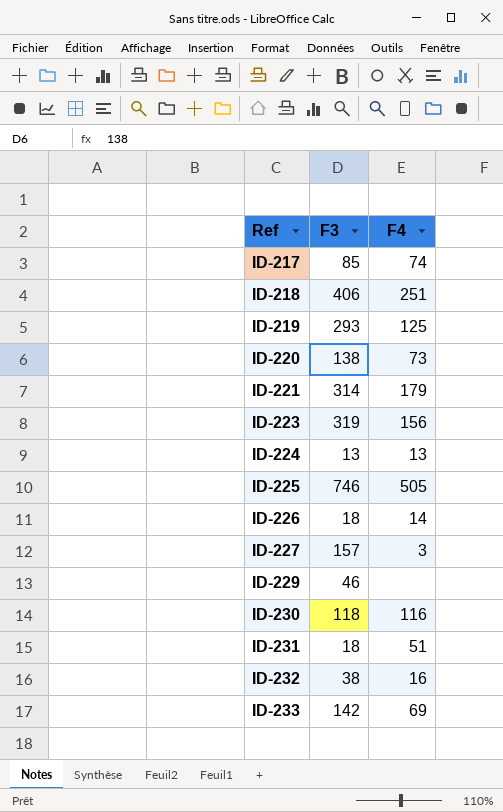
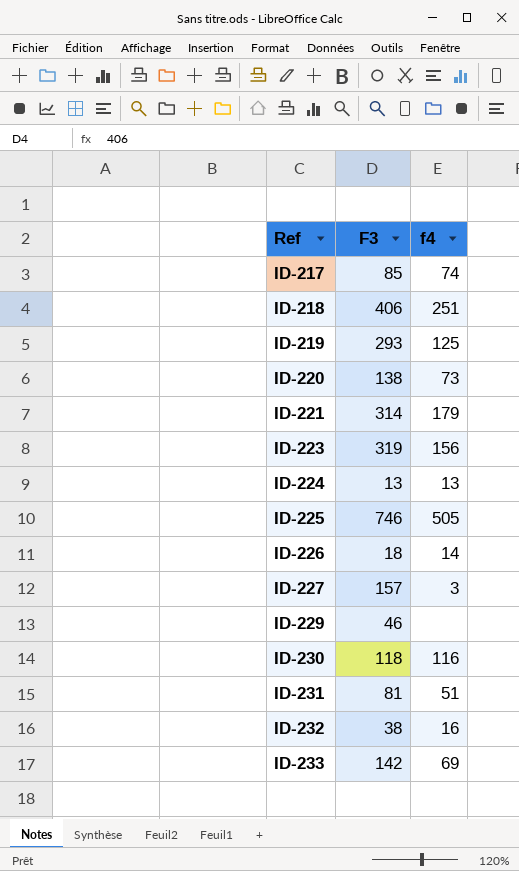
column name: F4 -> f4
ID-231 | F3: 18 -> 81

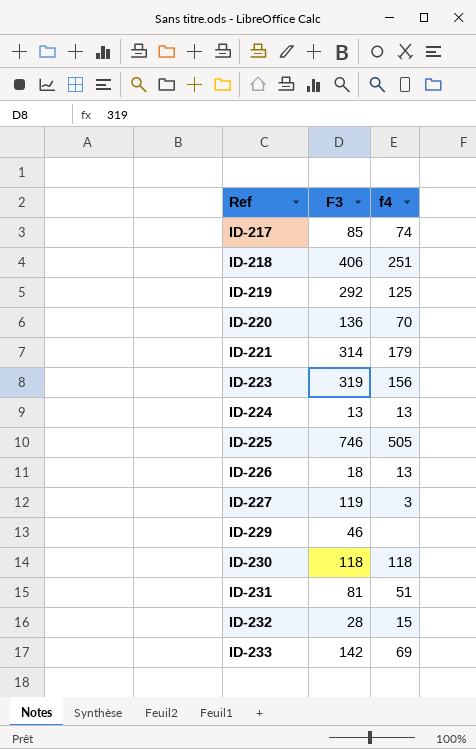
ID-219 | F3: 293 -> 292
ID-220 | F3: 138 -> 136
ID-220 | f4: 73 -> 70
ID-226 | f4: 14 -> 13
ID-227 | F3: 157 -> 119
ID-230 | f4: 116 -> 118
ID-232 | F3: 38 -> 28
ID-232 | f4: 16 -> 15

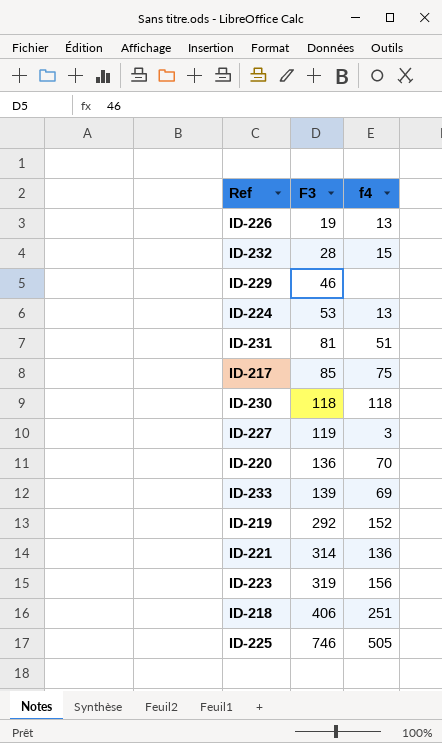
row order: Ref ascending -> F3 ascending
ID-226 | F3: 18 -> 19
ID-224 | F3: 13 -> 53
ID-217 | f4: 74 -> 75
ID-233 | F3: 142 -> 139
ID-219 | f4: 125 -> 152
ID-221 | f4: 179 -> 136

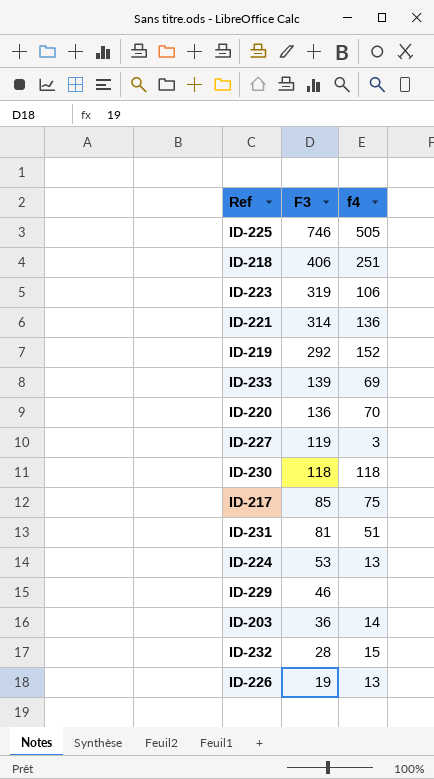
row order: F3 ascending -> F3 descending
ID-223 | f4: 156 -> 106
row ID-203: none -> 36 | 14

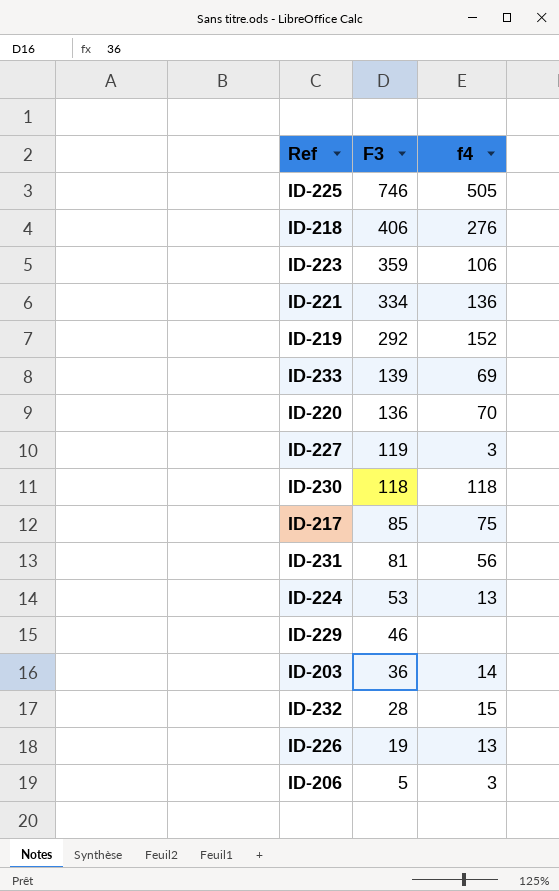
ID-218 | f4: 251 -> 276
ID-223 | F3: 319 -> 359
ID-221 | F3: 314 -> 334
ID-231 | f4: 51 -> 56
row ID-206: none -> 5 | 3

